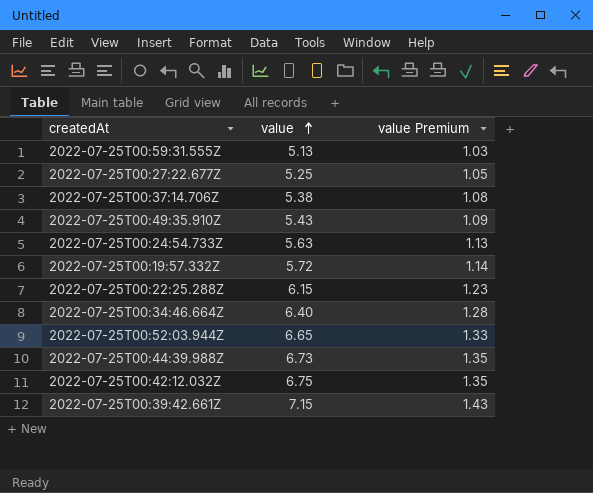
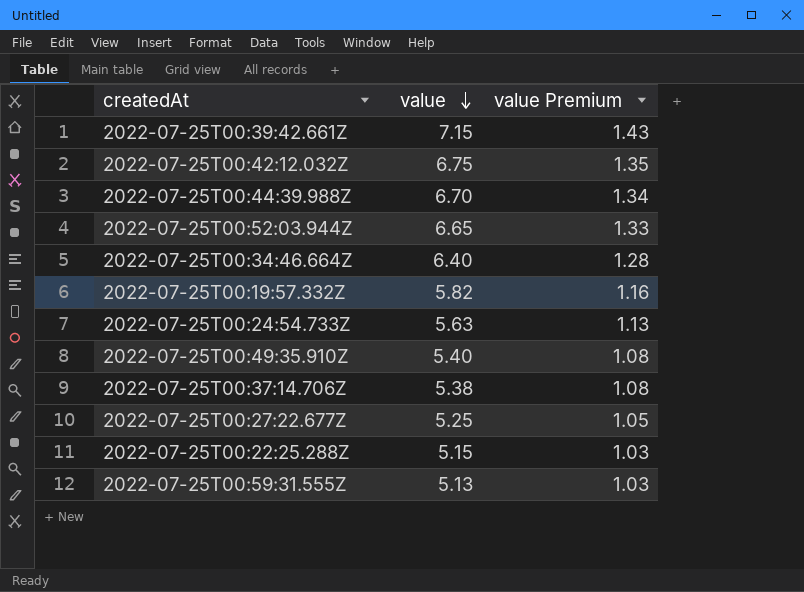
row order: value ascending -> value descending
2022-07-25T00:44:39.988Z | value: 6.73 -> 6.70
2022-07-25T00:44:39.988Z | value Premium: 1.35 -> 1.34
2022-07-25T00:19:57.332Z | value: 5.72 -> 5.82
2022-07-25T00:19:57.332Z | value Premium: 1.14 -> 1.16
2022-07-25T00:49:35.910Z | value: 5.43 -> 5.40
2022-07-25T00:49:35.910Z | value Premium: 1.09 -> 1.08
2022-07-25T00:22:25.288Z | value: 6.15 -> 5.15
2022-07-25T00:22:25.288Z | value Premium: 1.23 -> 1.03

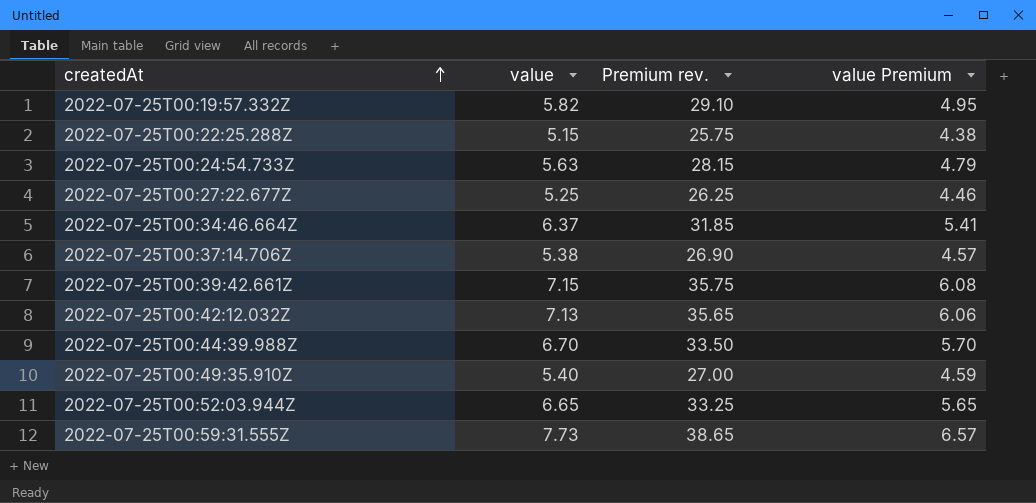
row order: value descending -> createdAt ascending
column Premium rev. | formula: none -> [value] * 5
column value Premium | formula: [value] * 0.2 -> [value] * 0.85
2022-07-25T00:34:46.664Z | value: 6.40 -> 6.37
2022-07-25T00:42:12.032Z | value: 6.75 -> 7.13
2022-07-25T00:59:31.555Z | value: 5.13 -> 7.73

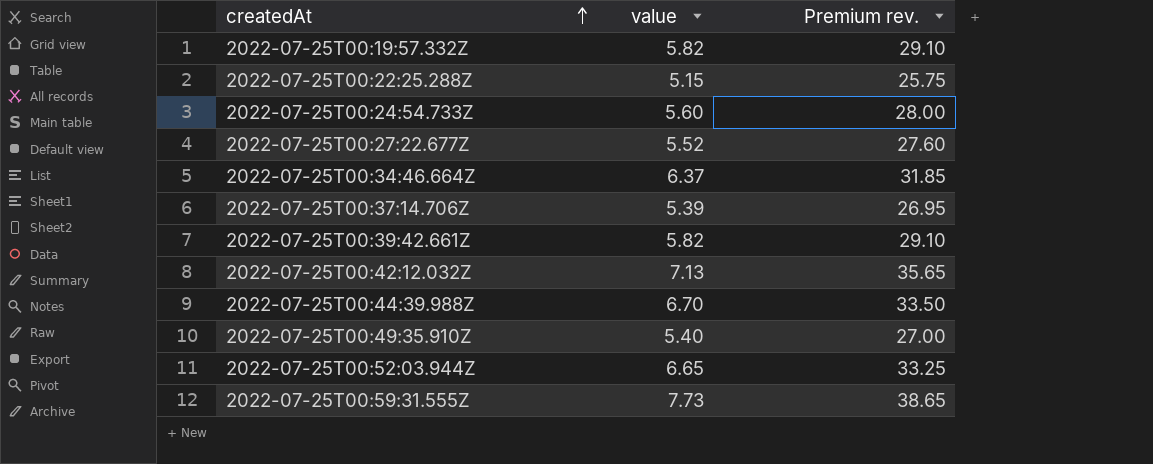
column value Premium | formula: [value] * 0.85 -> none
2022-07-25T00:24:54.733Z | value: 5.63 -> 5.60
2022-07-25T00:24:54.733Z | Premium rev.: 28.15 -> 28.00
2022-07-25T00:27:22.677Z | value: 5.25 -> 5.52
2022-07-25T00:27:22.677Z | Premium rev.: 26.25 -> 27.60
2022-07-25T00:37:14.706Z | value: 5.38 -> 5.39
2022-07-25T00:37:14.706Z | Premium rev.: 26.90 -> 26.95
2022-07-25T00:39:42.661Z | value: 7.15 -> 5.82
2022-07-25T00:39:42.661Z | Premium rev.: 35.75 -> 29.10

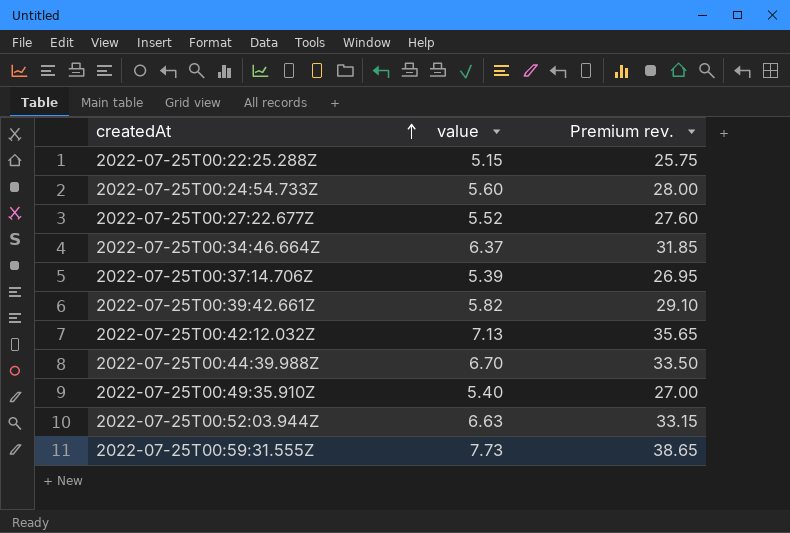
row 2022-07-25T00:19:57.332Z: 5.82 | 29.10 -> none
2022-07-25T00:52:03.944Z | value: 6.65 -> 6.63
2022-07-25T00:52:03.944Z | Premium rev.: 33.25 -> 33.15

